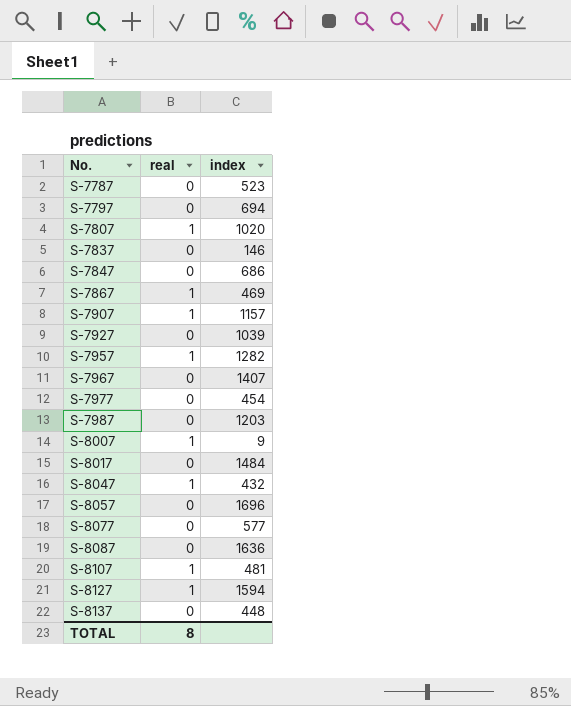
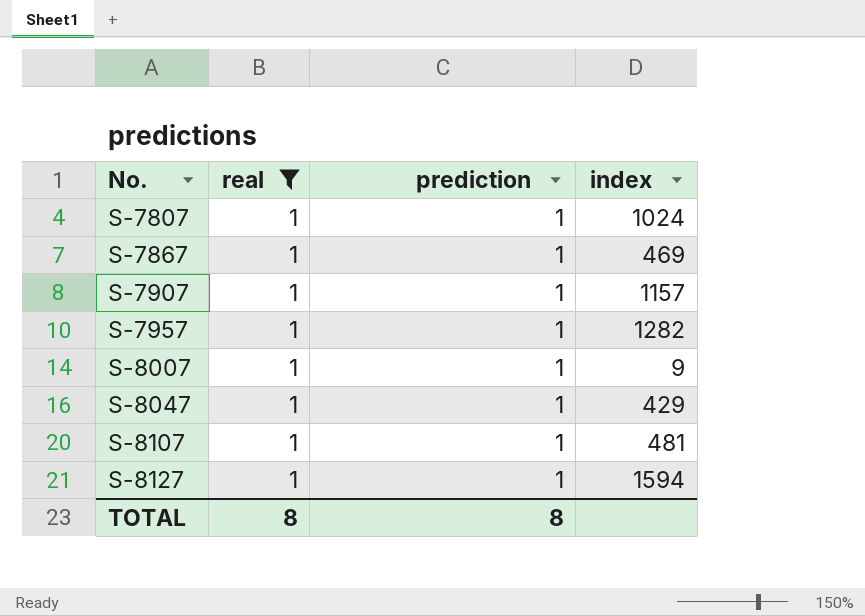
filter: none -> real = 1
column prediction | position: none -> 3
S-7807 | index: 1020 -> 1024
S-8047 | index: 432 -> 429

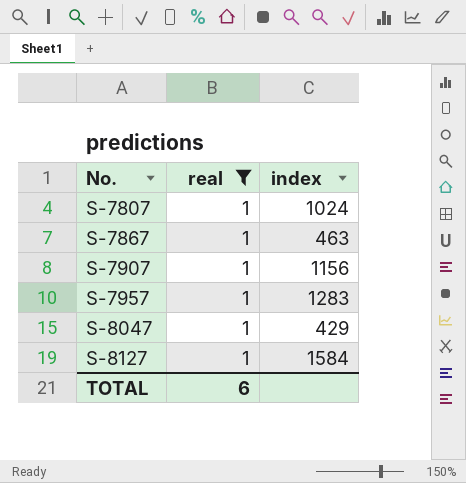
column prediction | position: 3 -> none
row S-8007: 1 | 1 | 9 -> none
row S-8107: 1 | 1 | 481 -> none
S-7867 | index: 469 -> 463
S-7907 | index: 1157 -> 1156
S-7957 | index: 1282 -> 1283
S-8127 | index: 1594 -> 1584
TOTAL | real: 8 -> 6

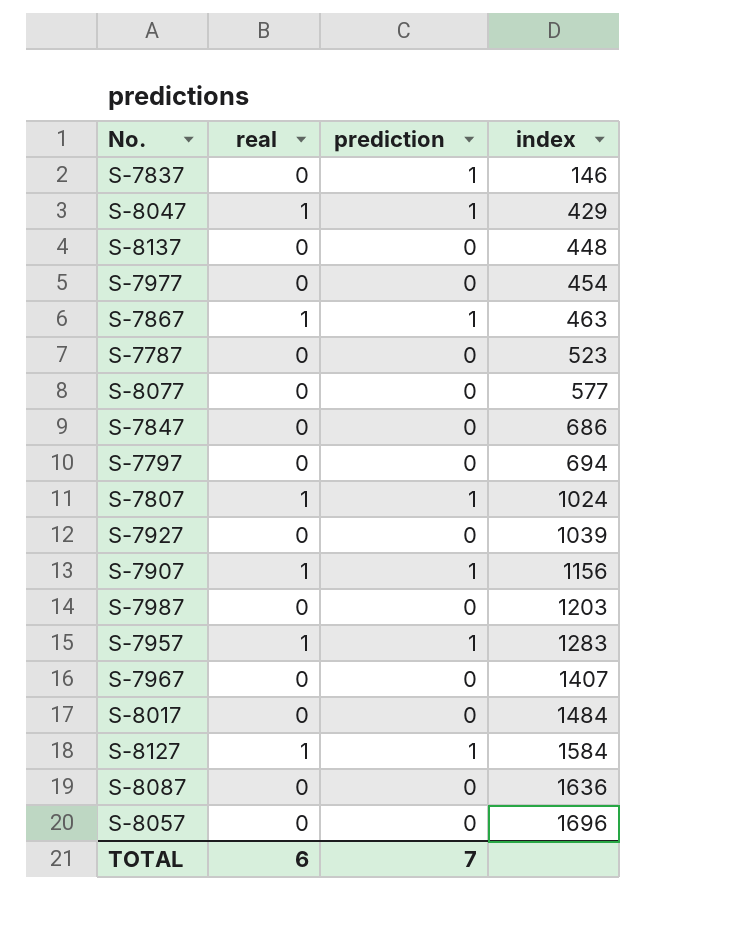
filter: real = 1 -> none
row order: No. ascending -> index ascending
column prediction | position: none -> 3

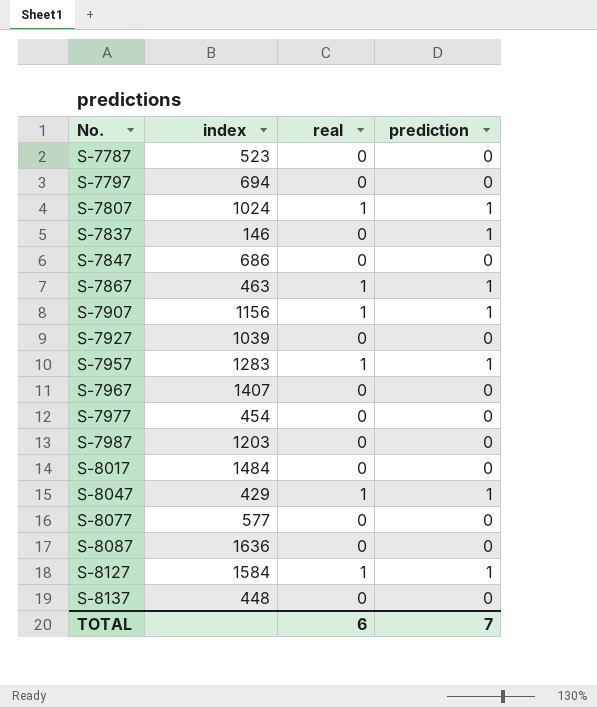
row order: index ascending -> No. ascending
column index | position: 4 -> 2
row S-8057: 0 | 0 | 1696 -> none

